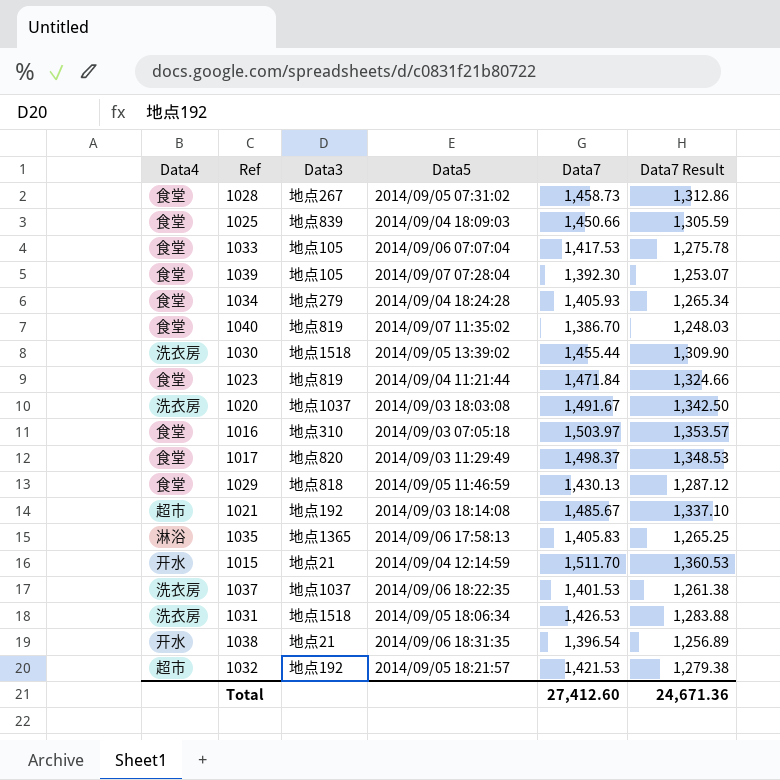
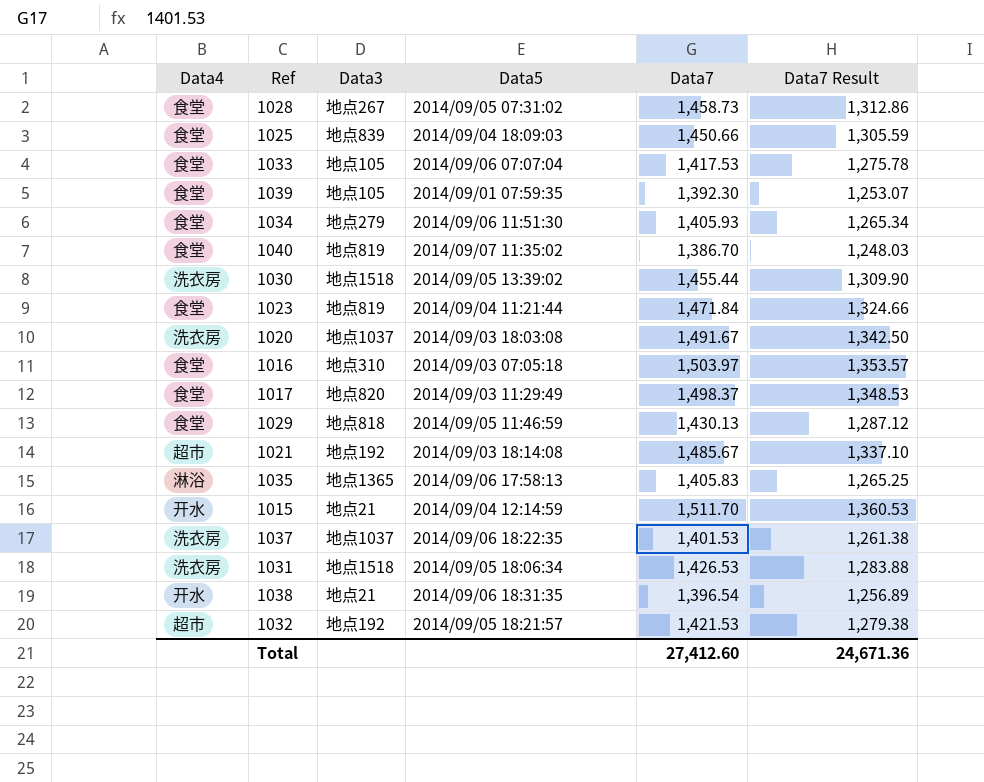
1039 | Data5: 2014/09/07 07:28:04 -> 2014/09/01 07:59:35
1034 | Data5: 2014/09/04 18:24:28 -> 2014/09/06 11:51:30

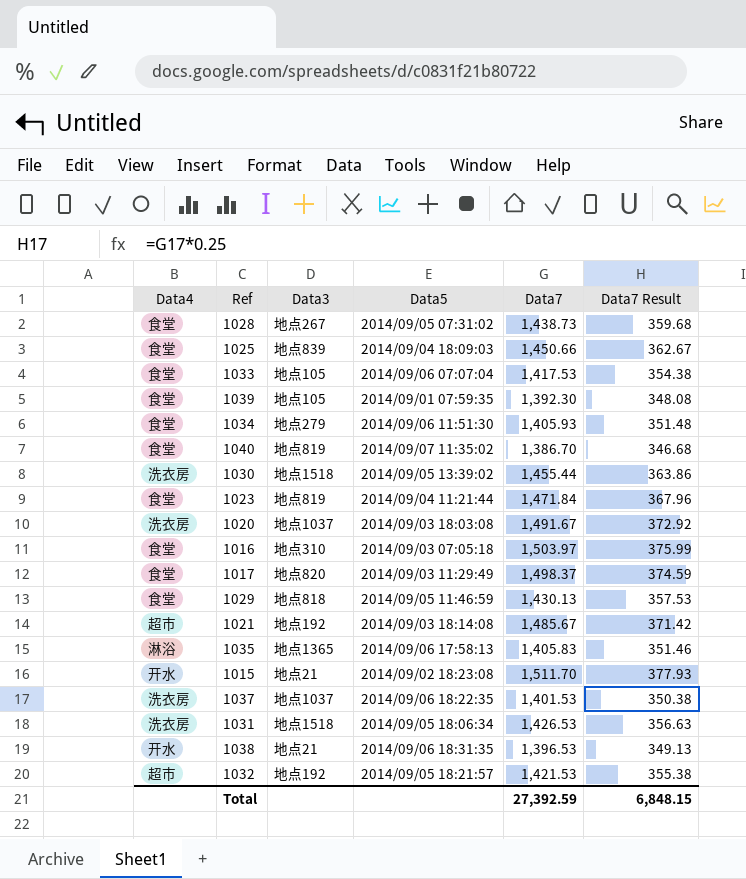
column Data7 Result | formula: [Data7] * 0.9 -> [Data7] * 0.25
1028 | Data7: 1,458.73 -> 1,438.73
1015 | Data5: 2014/09/04 12:14:59 -> 2014/09/02 18:23:08
1038 | Data7: 1,396.54 -> 1,396.53
Total | Data7: 27,412.60 -> 27,392.59
Total | Data7 Result: 24,671.36 -> 6,848.15

